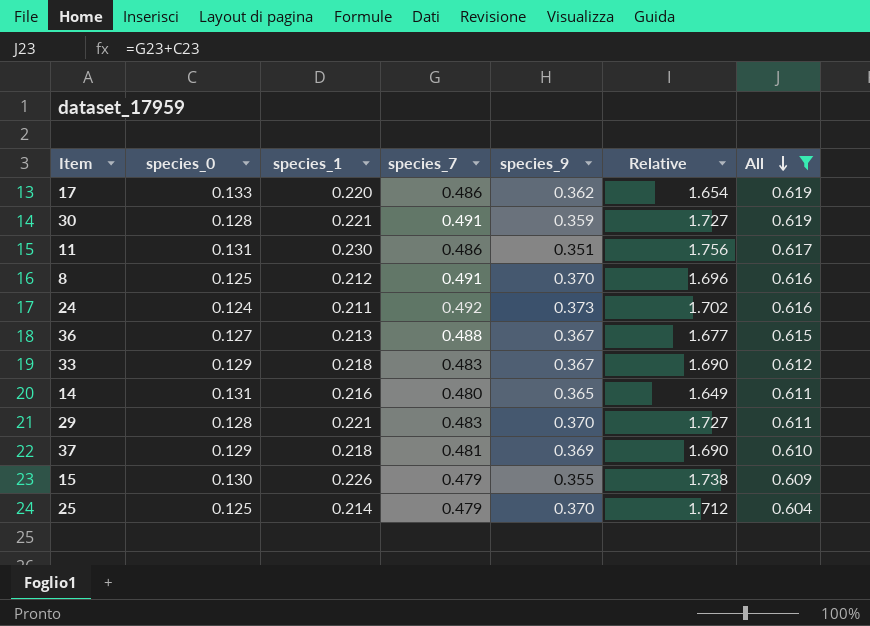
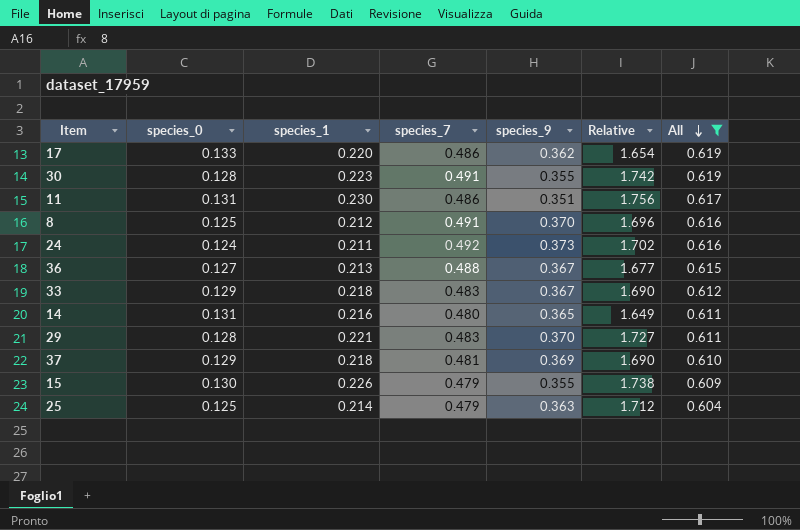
30 | species_1: 0.221 -> 0.223
30 | species_9: 0.359 -> 0.355
30 | Relative: 1.727 -> 1.742
25 | species_9: 0.370 -> 0.363

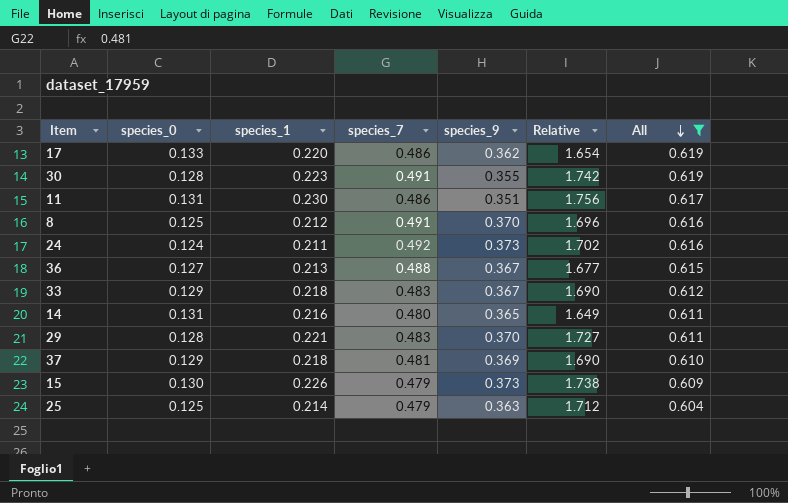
15 | species_9: 0.355 -> 0.373

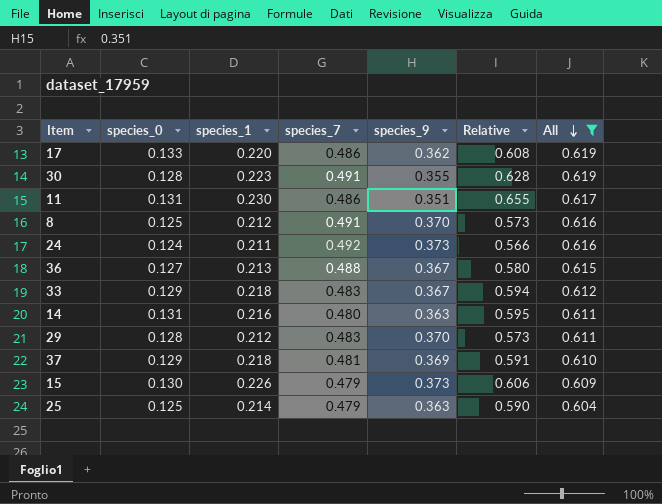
column Relative | formula: [species_1] / [species_0] -> [species_1] / [species_9]
14 | species_9: 0.365 -> 0.363
29 | species_1: 0.221 -> 0.212

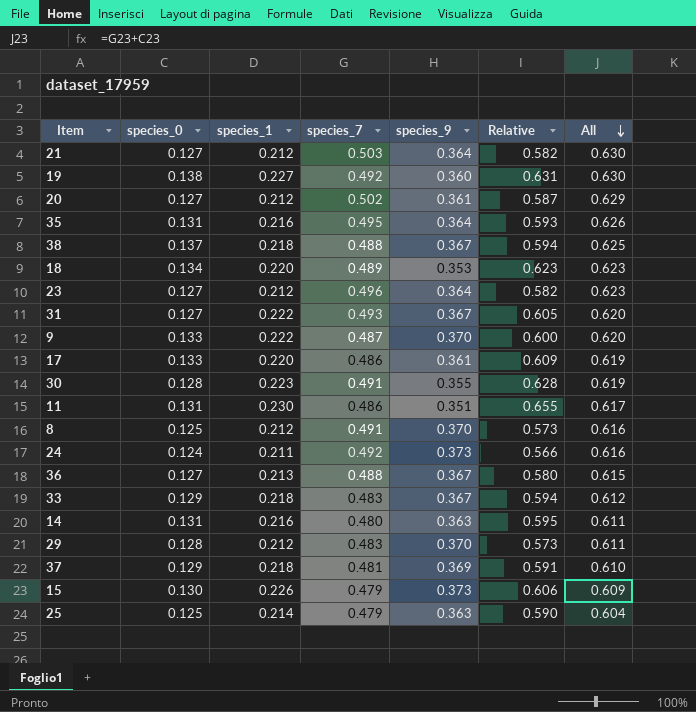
filter: All <= 0.619 -> none
17 | species_9: 0.362 -> 0.361
17 | Relative: 0.608 -> 0.609

